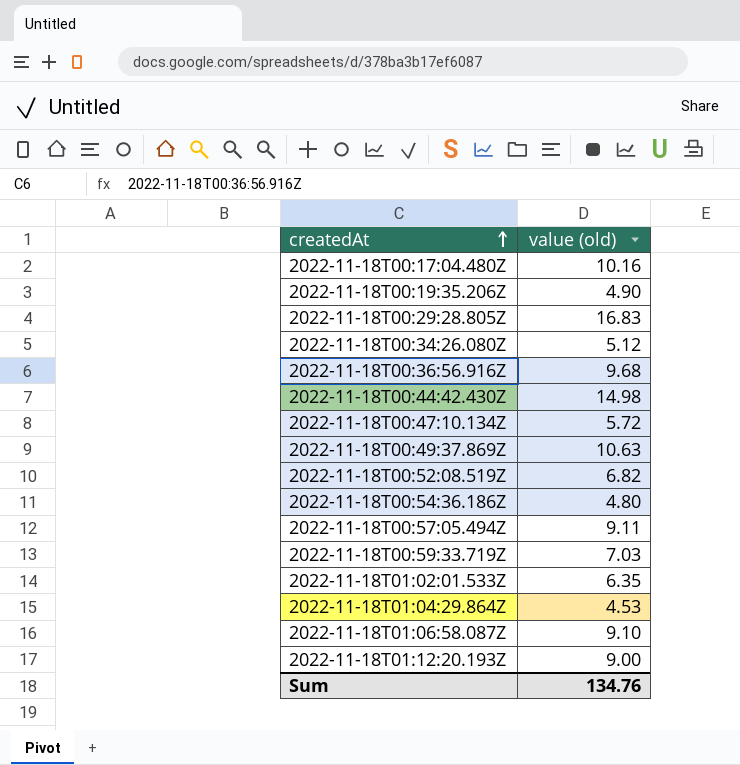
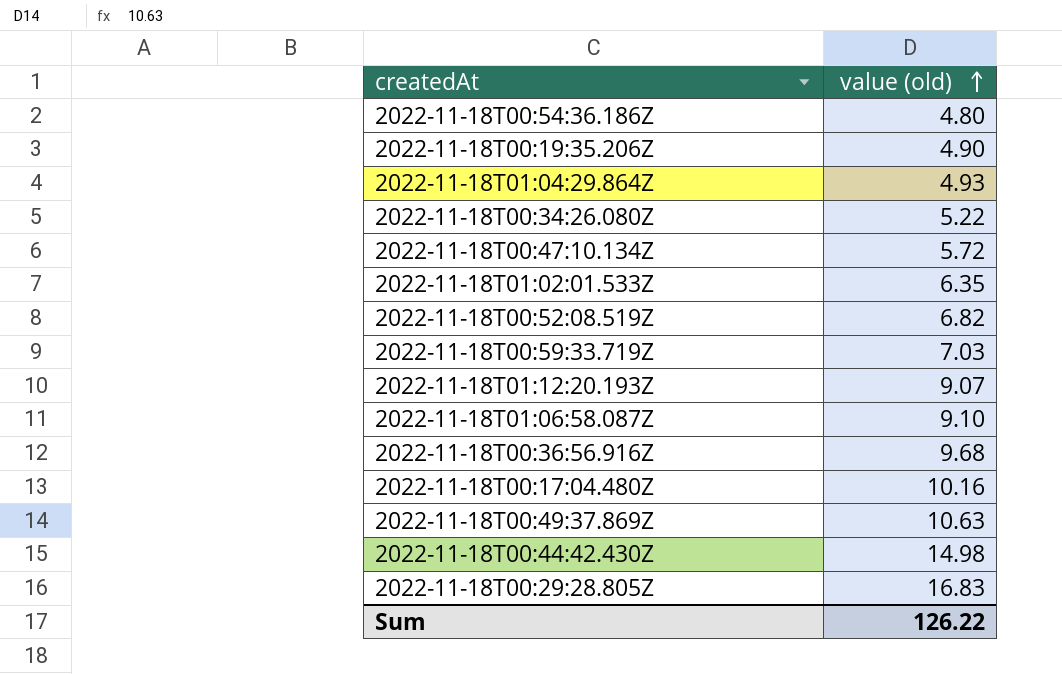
row order: createdAt ascending -> value (old) ascending
row 2022-11-18T00:57:05.494Z: 9.11 -> none
2022-11-18T01:04:29.864Z | value (old): 4.53 -> 4.93
2022-11-18T00:34:26.080Z | value (old): 5.12 -> 5.22
2022-11-18T01:12:20.193Z | value (old): 9.00 -> 9.07
Sum | value (old): 134.76 -> 126.22

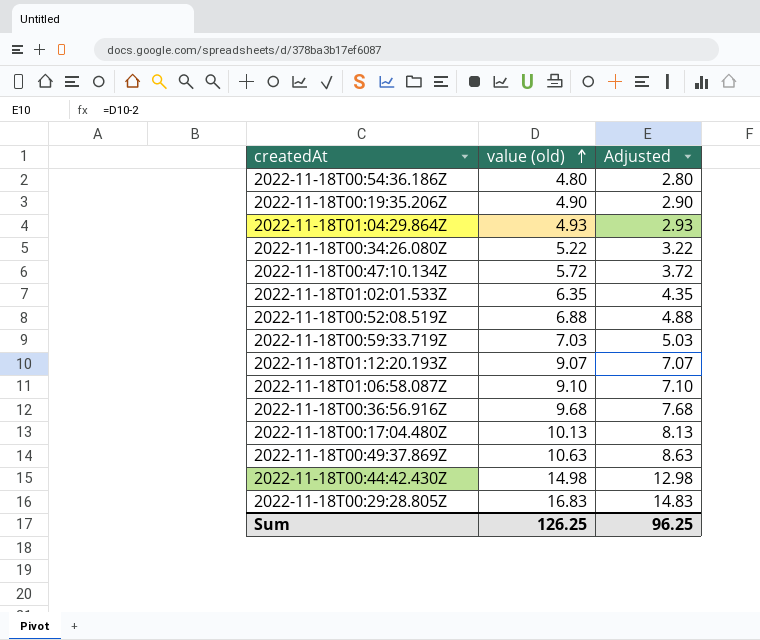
column Adjusted | formula: none -> [value (old)] - 2
2022-11-18T00:52:08.519Z | value (old): 6.82 -> 6.88
2022-11-18T00:17:04.480Z | value (old): 10.16 -> 10.13
Sum | value (old): 126.22 -> 126.25

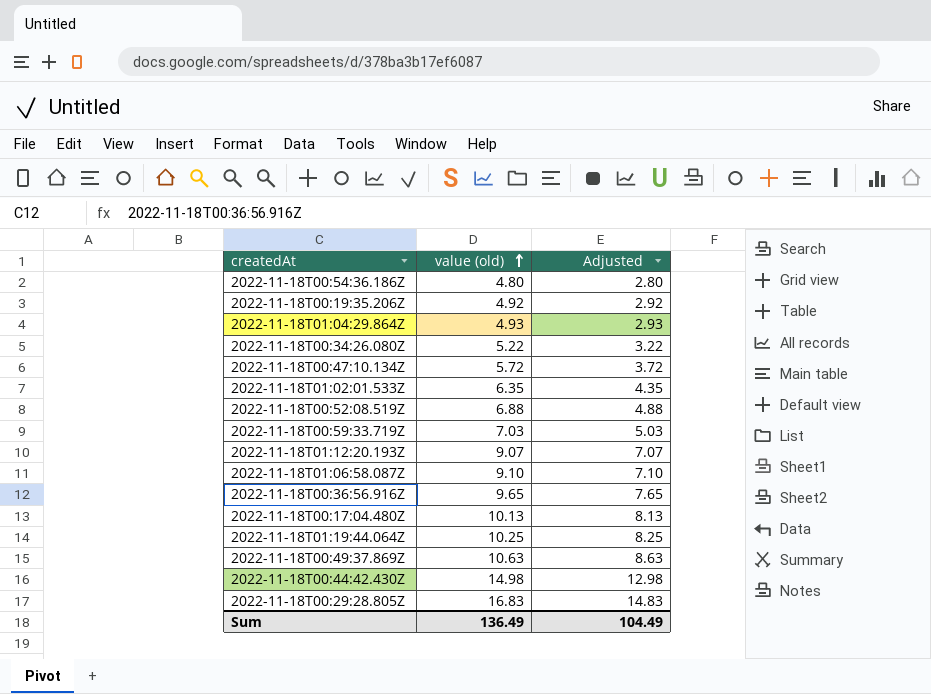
2022-11-18T00:19:35.206Z | value (old): 4.90 -> 4.92
2022-11-18T00:19:35.206Z | Adjusted: 2.90 -> 2.92
2022-11-18T00:36:56.916Z | value (old): 9.68 -> 9.65
2022-11-18T00:36:56.916Z | Adjusted: 7.68 -> 7.65
row 2022-11-18T01:19:44.064Z: none -> 10.25 | 8.25
Sum | value (old): 126.25 -> 136.49
Sum | Adjusted: 96.25 -> 104.49

